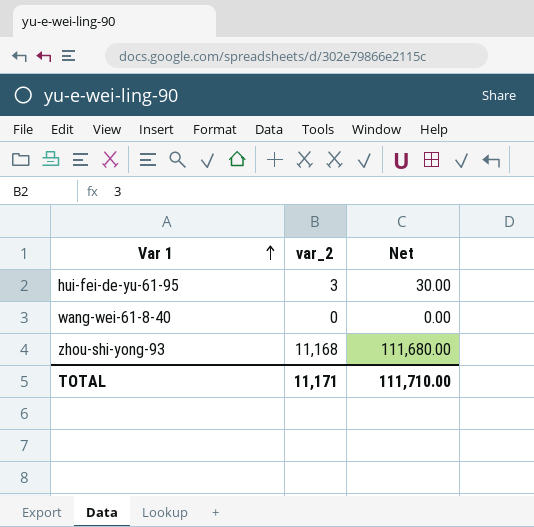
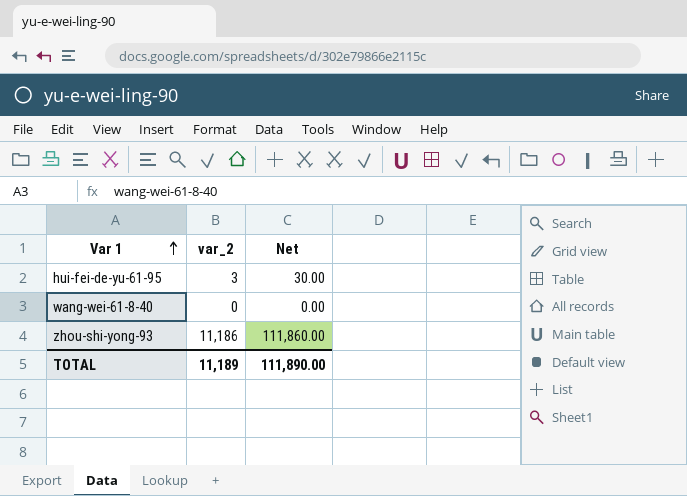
zhou-shi-yong-93 | var_2: 11,168 -> 11,186
zhou-shi-yong-93 | Net: 111,680.00 -> 111,860.00
TOTAL | var_2: 11,171 -> 11,189
TOTAL | Net: 111,710.00 -> 111,890.00

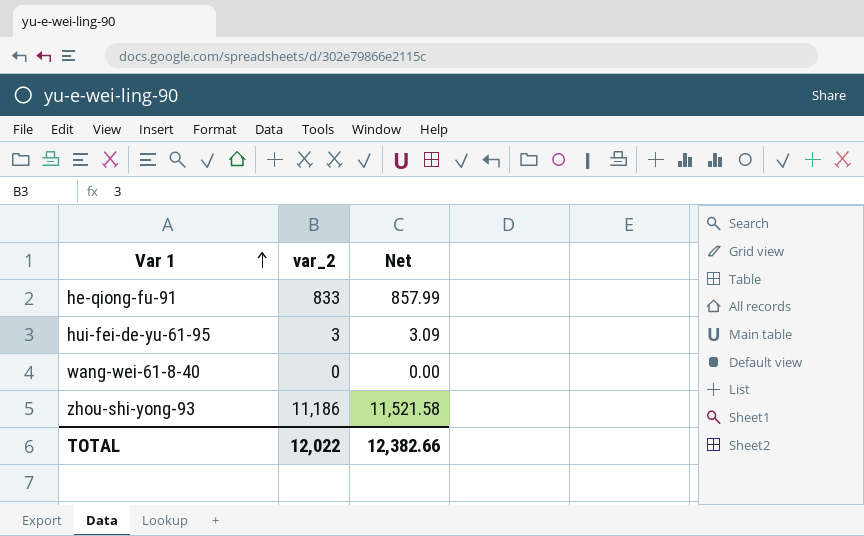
column Net | formula: [var_2] * 10 -> [var_2] * 1.03
row he-qiong-fu-91: none -> 833 | 857.99
TOTAL | var_2: 11,189 -> 12,022
TOTAL | Net: 111,890.00 -> 12,382.66

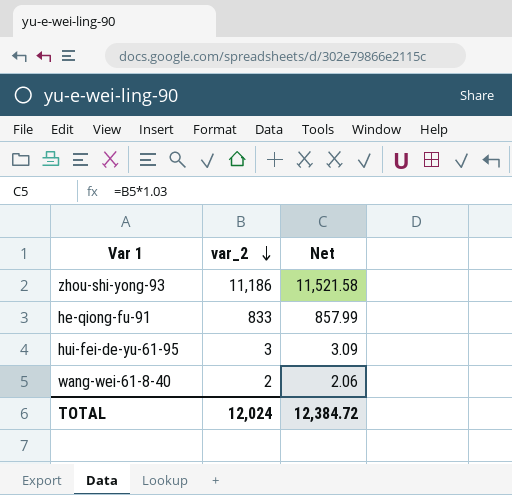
row order: Var 1 ascending -> var_2 descending
wang-wei-61-8-40 | var_2: 0 -> 2
wang-wei-61-8-40 | Net: 0.00 -> 2.06
TOTAL | var_2: 12,022 -> 12,024
TOTAL | Net: 12,382.66 -> 12,384.72

